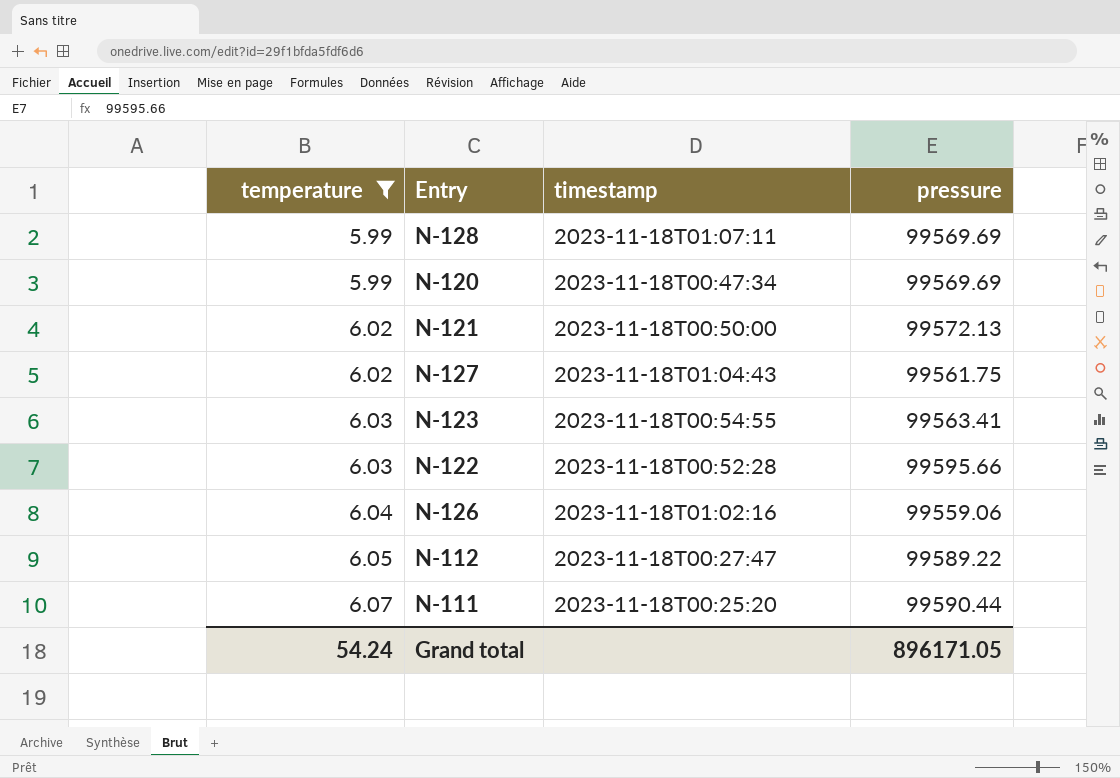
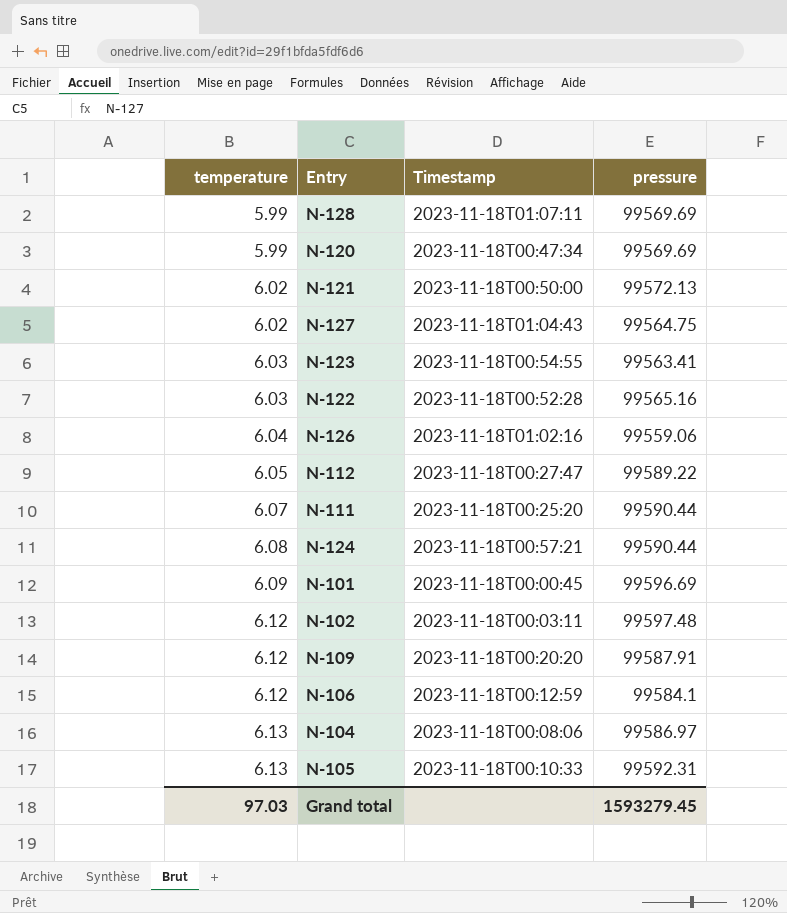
filter: temperature <= 6.07 -> none
column name: timestamp -> Timestamp
N-127 | pressure: 99561.75 -> 99564.75
N-122 | pressure: 99595.66 -> 99565.16
Grand total | temperature: 54.24 -> 97.03
Grand total | pressure: 896171.05 -> 1593279.45

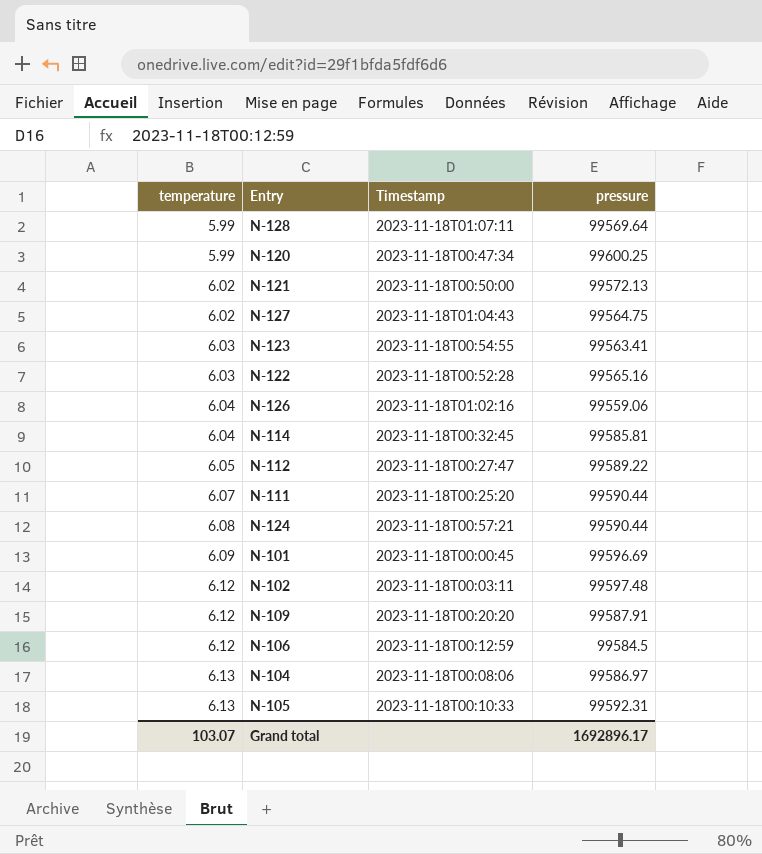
N-128 | pressure: 99569.69 -> 99569.64
N-120 | pressure: 99569.69 -> 99600.25
row N-114: none -> 6.04 | 2023-11-18T00:32:45 | 99585.81
N-106 | pressure: 99584.1 -> 99584.5
Grand total | temperature: 97.03 -> 103.07
Grand total | pressure: 1593279.45 -> 1692896.17

